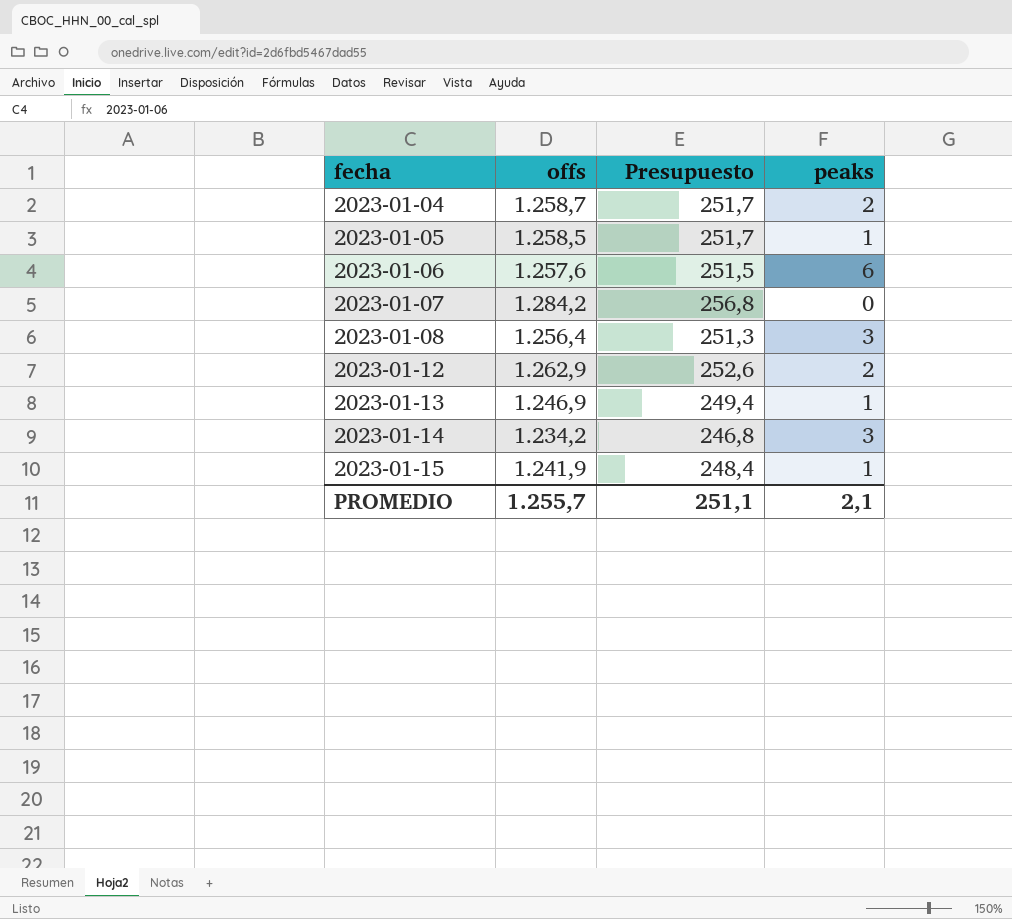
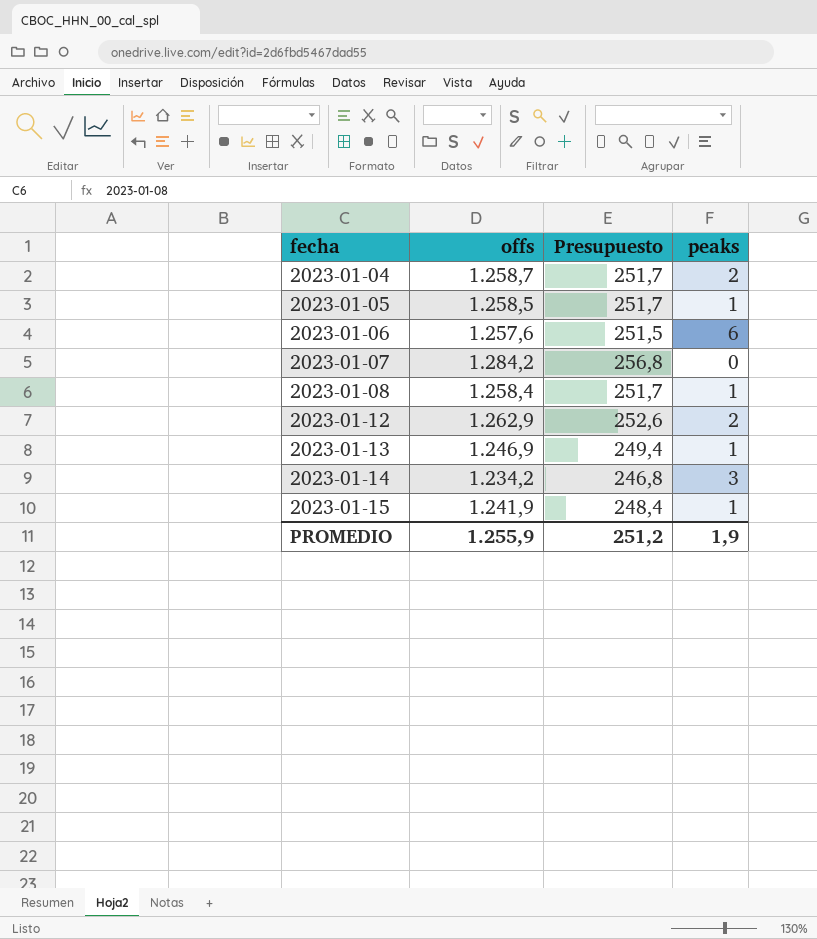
2023-01-08 | offs: 1.256,4 -> 1.258,4
2023-01-08 | Presupuesto: 251,3 -> 251,7
2023-01-08 | peaks: 3 -> 1
PROMEDIO | offs: 1.255,7 -> 1.255,9
PROMEDIO | Presupuesto: 251,1 -> 251,2
PROMEDIO | peaks: 2,1 -> 1,9

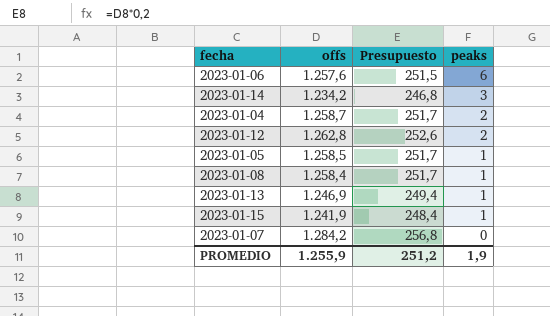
row order: fecha ascending -> peaks descending
2023-01-12 | offs: 1.262,9 -> 1.262,8

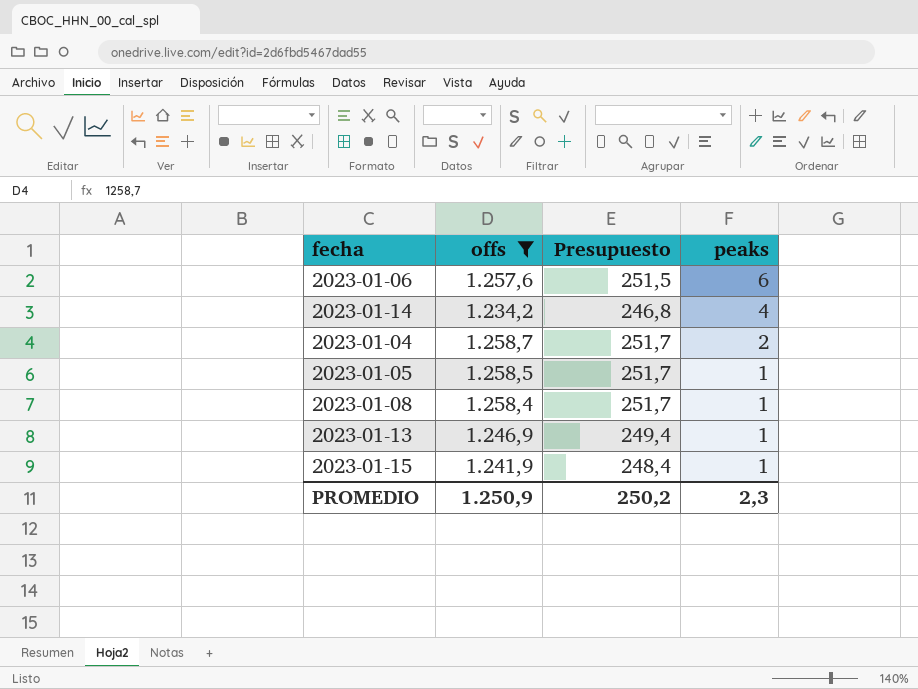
filter: none -> offs <= 1.258,7
2023-01-14 | peaks: 3 -> 4
PROMEDIO | offs: 1.255,9 -> 1.250,9
PROMEDIO | Presupuesto: 251,2 -> 250,2
PROMEDIO | peaks: 1,9 -> 2,3

